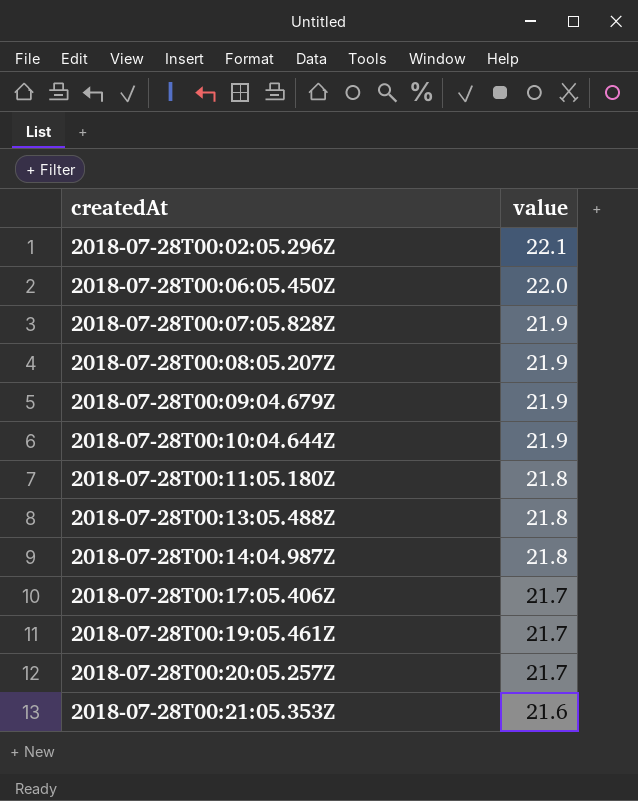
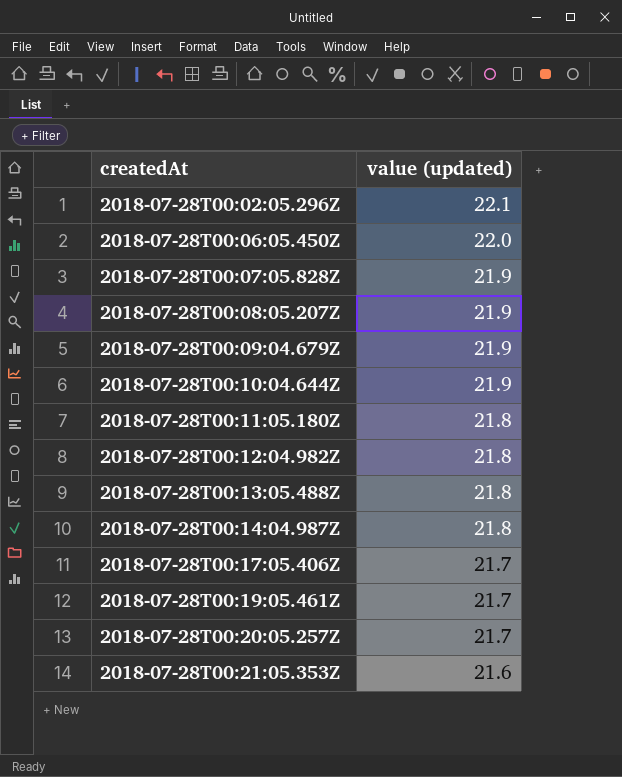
column name: value -> value (updated)
row 2018-07-28T00:12:04.982Z: none -> 21.8

